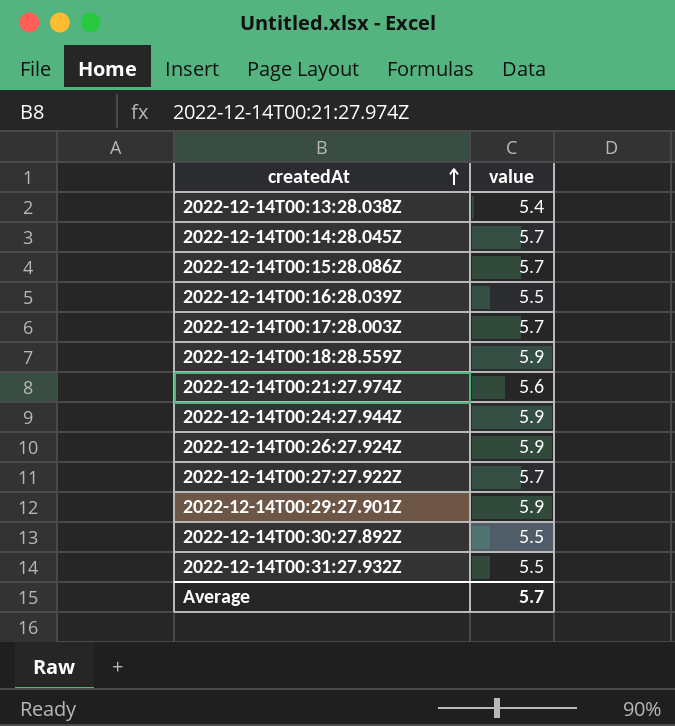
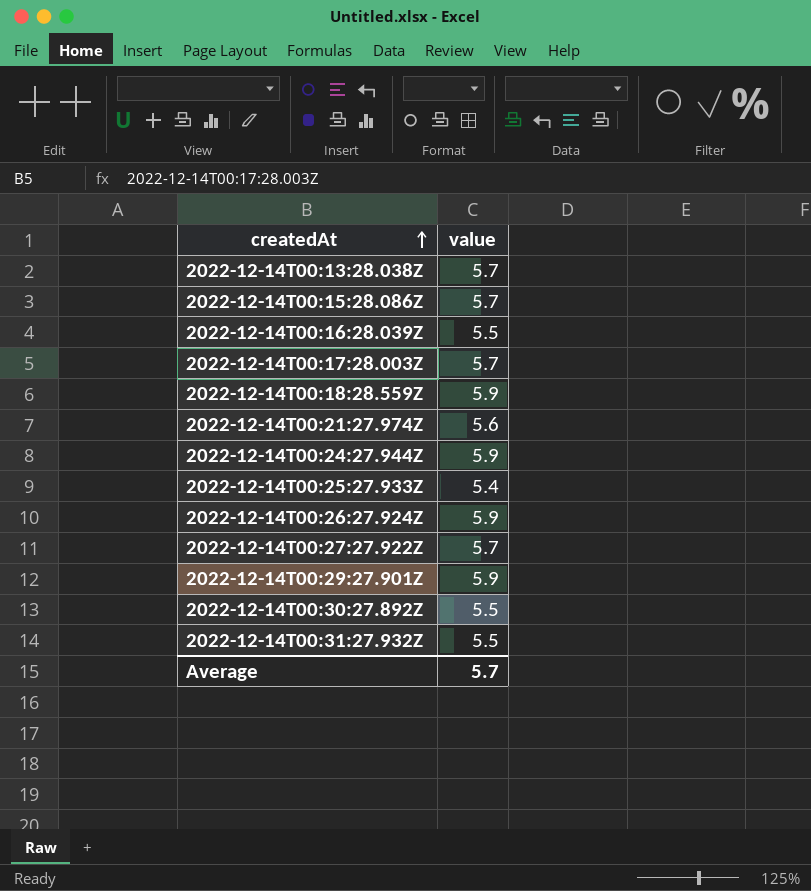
row 2022-12-14T00:14:28.045Z: 5.7 -> none
2022-12-14T00:13:28.038Z | value: 5.4 -> 5.7
row 2022-12-14T00:25:27.933Z: none -> 5.4

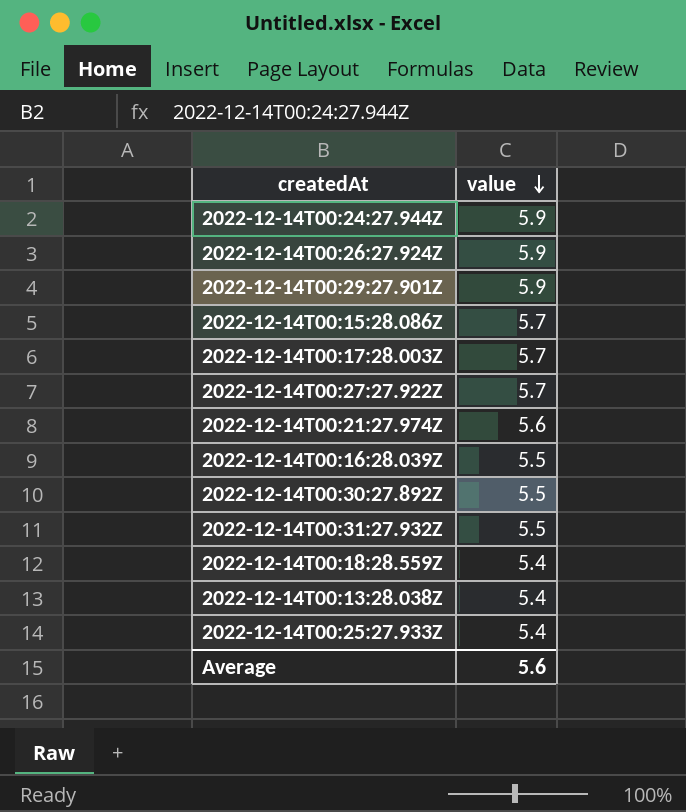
row order: createdAt ascending -> value descending
2022-12-14T00:18:28.559Z | value: 5.9 -> 5.4
2022-12-14T00:13:28.038Z | value: 5.7 -> 5.4
Average | value: 5.7 -> 5.6

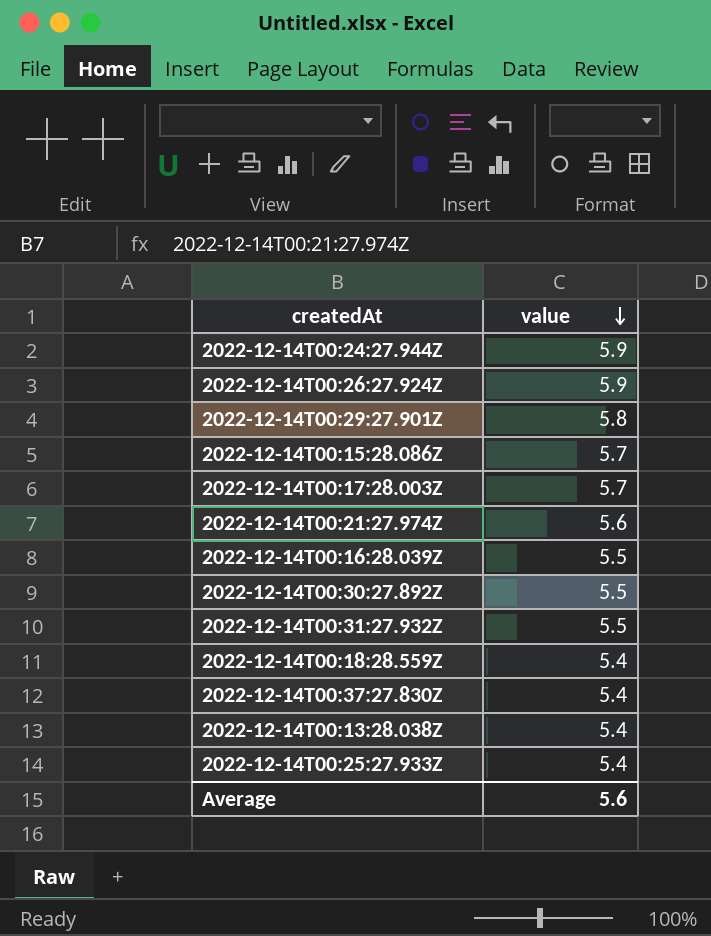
row 2022-12-14T00:27:27.922Z: 5.7 -> none
2022-12-14T00:29:27.901Z | value: 5.9 -> 5.8
row 2022-12-14T00:37:27.830Z: none -> 5.4

